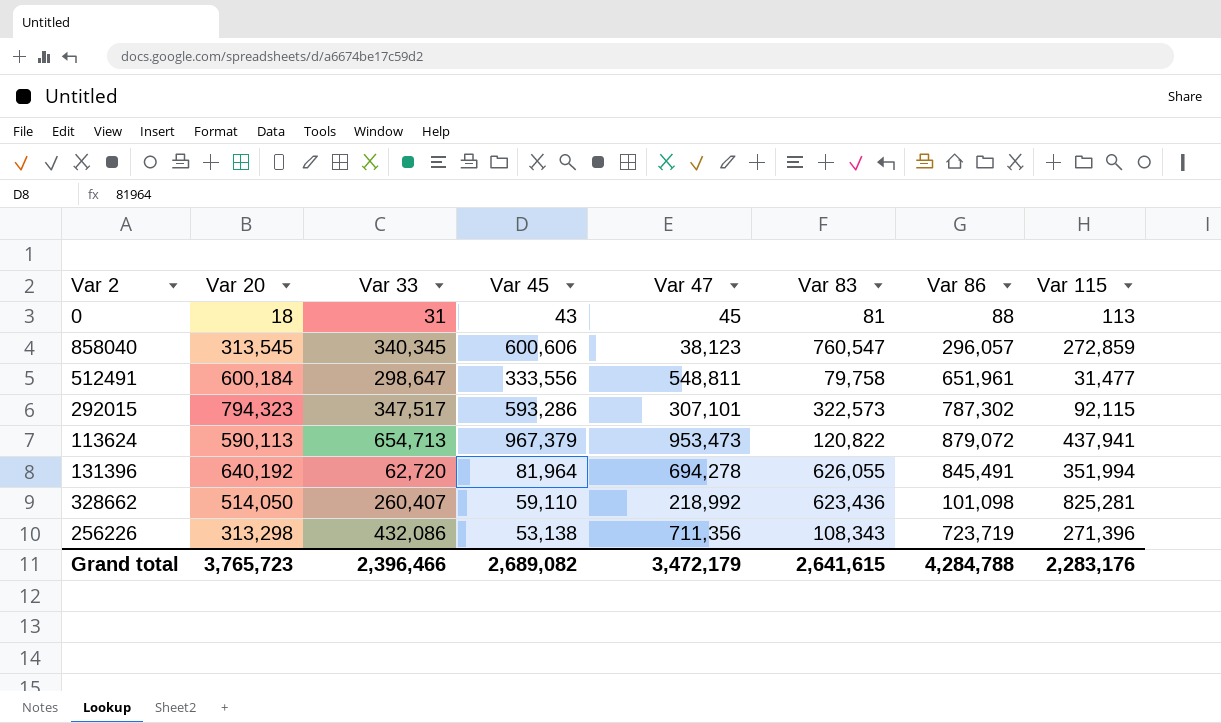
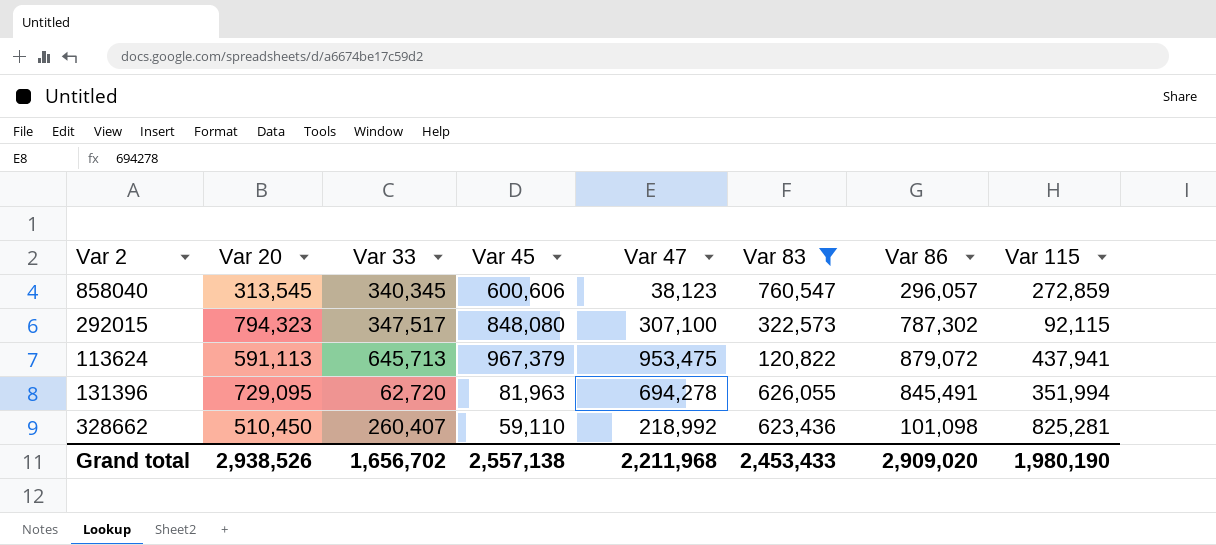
filter: none -> Var 83 >= 120,822
292015 | Var 45: 593,286 -> 848,080
292015 | Var 47: 307,101 -> 307,100
113624 | Var 20: 590,113 -> 591,113
113624 | Var 33: 654,713 -> 645,713
113624 | Var 47: 953,473 -> 953,475
131396 | Var 20: 640,192 -> 729,095
131396 | Var 45: 81,964 -> 81,963
328662 | Var 20: 514,050 -> 510,450
Grand total | Var 20: 3,765,723 -> 2,938,526
Grand total | Var 33: 2,396,466 -> 1,656,702
Grand total | Var 45: 2,689,082 -> 2,557,138
Grand total | Var 47: 3,472,179 -> 2,211,968
Grand total | Var 83: 2,641,615 -> 2,453,433
Grand total | Var 86: 4,284,788 -> 2,909,020
Grand total | Var 115: 2,283,176 -> 1,980,190

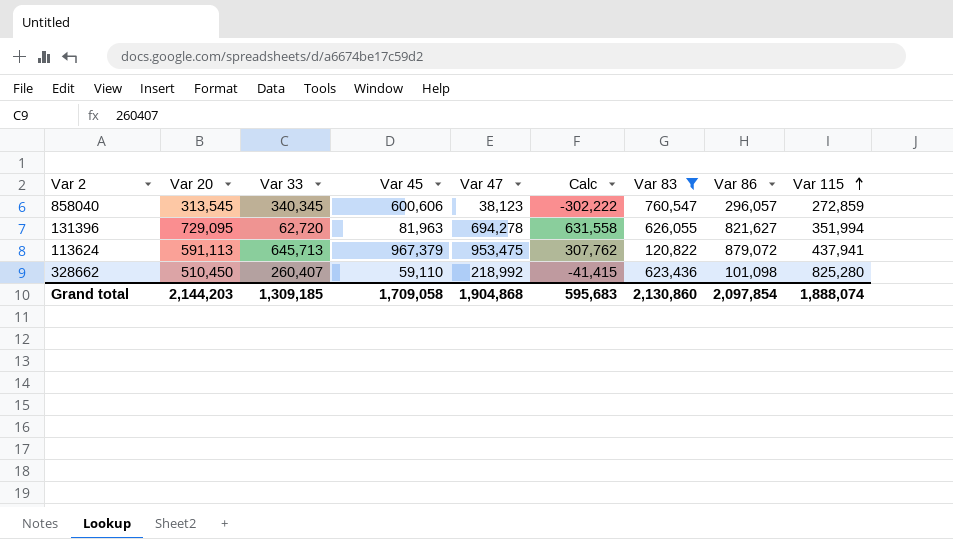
row order: none -> Var 115 ascending
column Calc | formula: none -> [Var 47] - [Var 33]
row 292015: 794,323 | 347,517 | 848,080 | 307,100 | 322,573 | 787,302 | 92,115 -> none
131396 | Var 86: 845,491 -> 821,627
328662 | Var 115: 825,281 -> 825,280
Grand total | Var 20: 2,938,526 -> 2,144,203
Grand total | Var 33: 1,656,702 -> 1,309,185
Grand total | Var 45: 2,557,138 -> 1,709,058
Grand total | Var 47: 2,211,968 -> 1,904,868
Grand total | Var 83: 2,453,433 -> 2,130,860
Grand total | Var 86: 2,909,020 -> 2,097,854
Grand total | Var 115: 1,980,190 -> 1,888,074

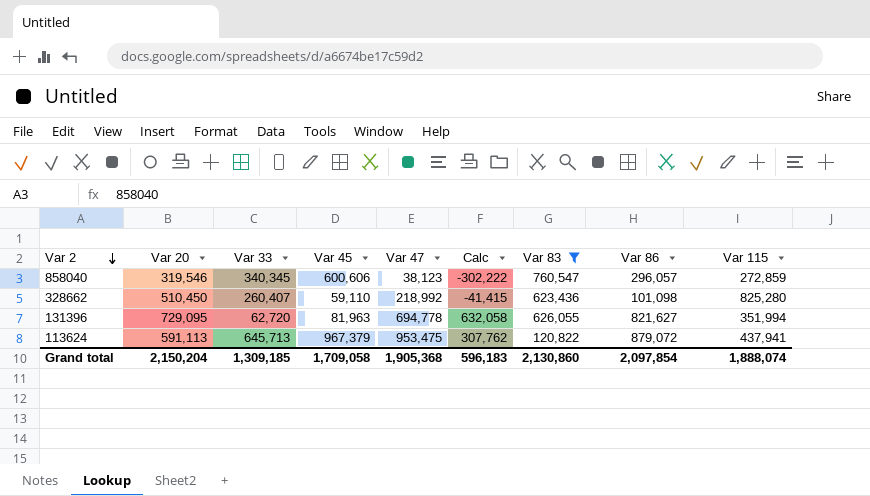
row order: Var 115 ascending -> Var 2 descending
858040 | Var 20: 313,545 -> 319,546
131396 | Var 47: 694,278 -> 694,778
131396 | Calc: 631,558 -> 632,058
Grand total | Var 20: 2,144,203 -> 2,150,204
Grand total | Var 47: 1,904,868 -> 1,905,368
Grand total | Calc: 595,683 -> 596,183

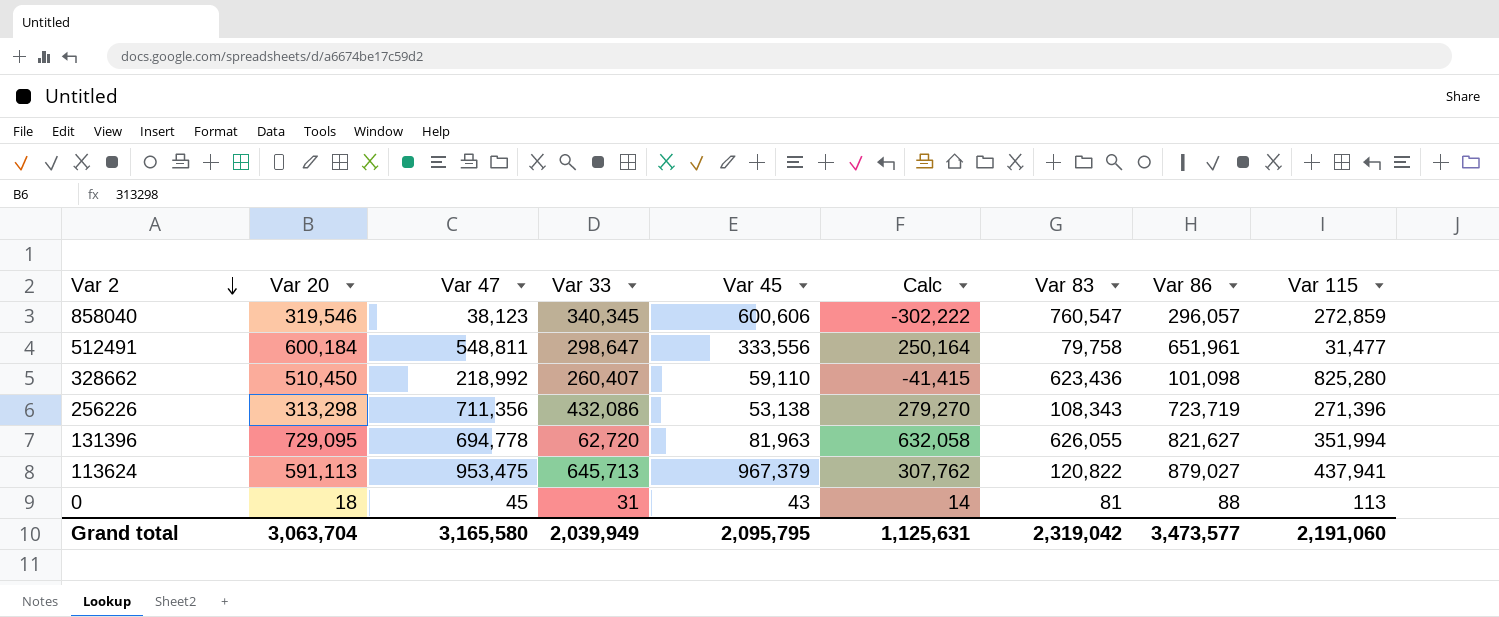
filter: Var 83 >= 120,822 -> none
column Var 47 | position: 5 -> 3
113624 | Var 86: 879,072 -> 879,027
Grand total | Var 20: 2,150,204 -> 3,063,704
Grand total | Var 47: 1,905,368 -> 3,165,580
Grand total | Var 33: 1,309,185 -> 2,039,949
Grand total | Var 45: 1,709,058 -> 2,095,795
Grand total | Calc: 596,183 -> 1,125,631
Grand total | Var 83: 2,130,860 -> 2,319,042
Grand total | Var 86: 2,097,854 -> 3,473,577
Grand total | Var 115: 1,888,074 -> 2,191,060

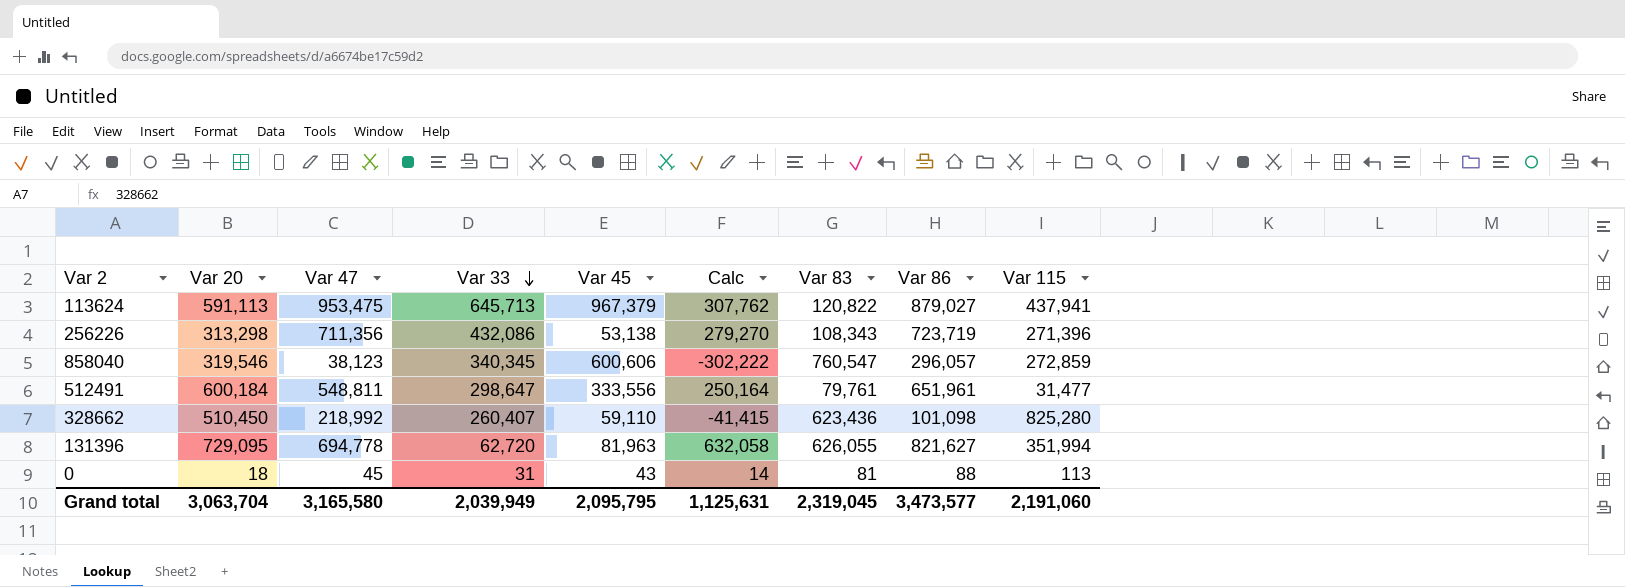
row order: Var 2 descending -> Var 33 descending
512491 | Var 83: 79,758 -> 79,761
Grand total | Var 83: 2,319,042 -> 2,319,045

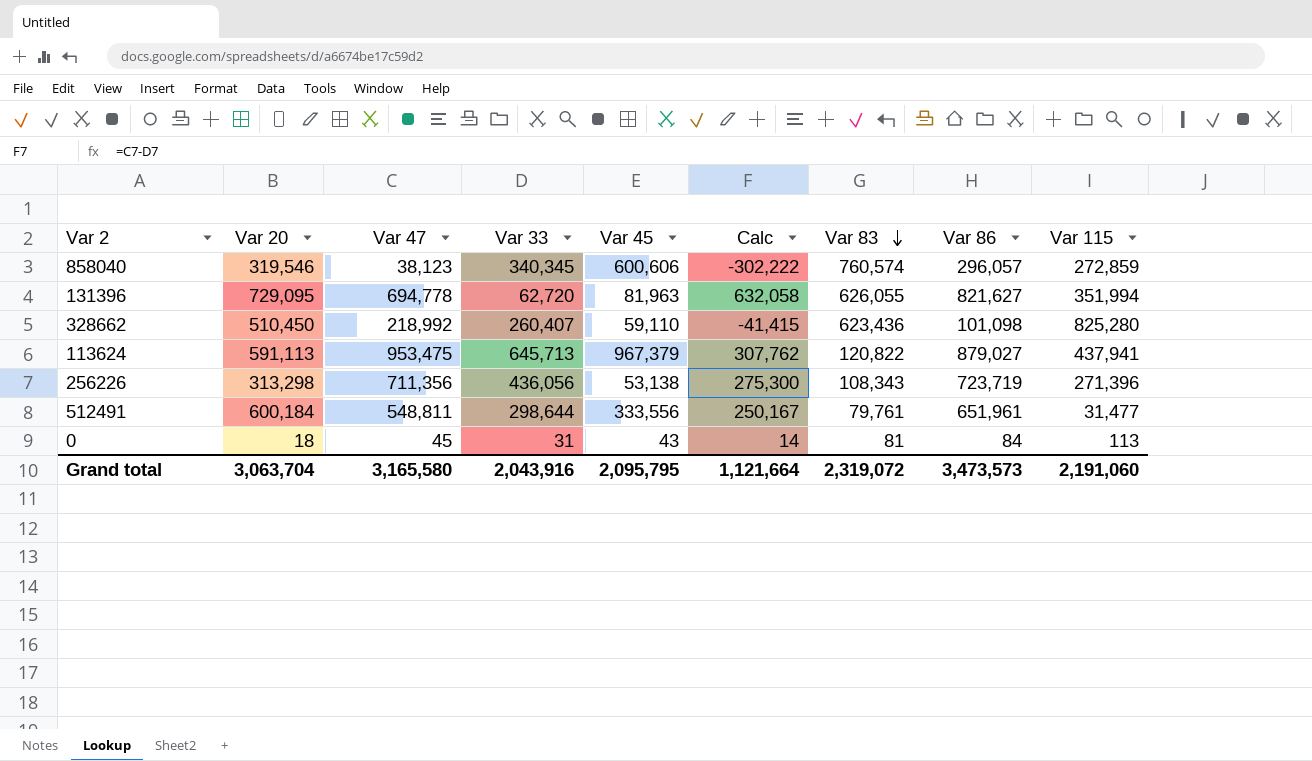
row order: Var 33 descending -> Var 83 descending
858040 | Var 83: 760,547 -> 760,574
256226 | Var 33: 432,086 -> 436,056
256226 | Calc: 279,270 -> 275,300
512491 | Var 33: 298,647 -> 298,644
512491 | Calc: 250,164 -> 250,167
0 | Var 86: 88 -> 84
Grand total | Var 33: 2,039,949 -> 2,043,916
Grand total | Calc: 1,125,631 -> 1,121,664
Grand total | Var 83: 2,319,045 -> 2,319,072
Grand total | Var 86: 3,473,577 -> 3,473,573

